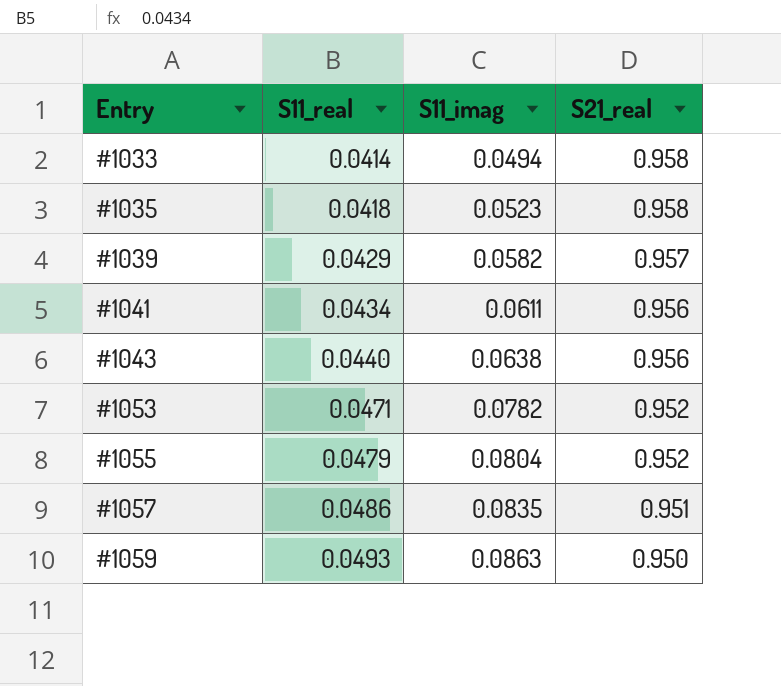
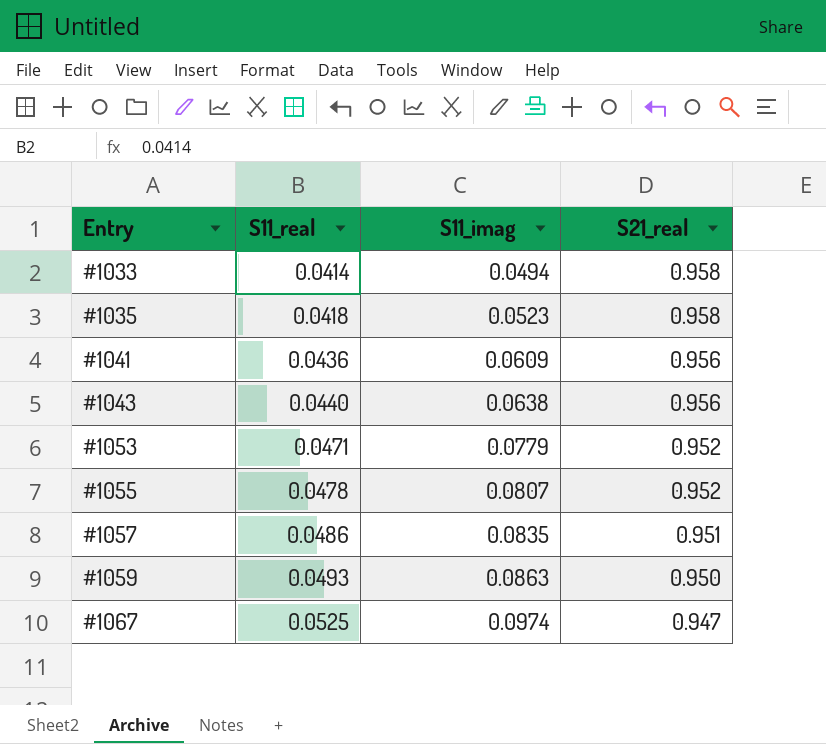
row #1039: 0.0429 | 0.0582 | 0.957 -> none
#1041 | S11_real: 0.0434 -> 0.0436
#1041 | S11_imag: 0.0611 -> 0.0609
#1053 | S11_imag: 0.0782 -> 0.0779
#1055 | S11_real: 0.0479 -> 0.0478
#1055 | S11_imag: 0.0804 -> 0.0807
row #1067: none -> 0.0525 | 0.0974 | 0.947

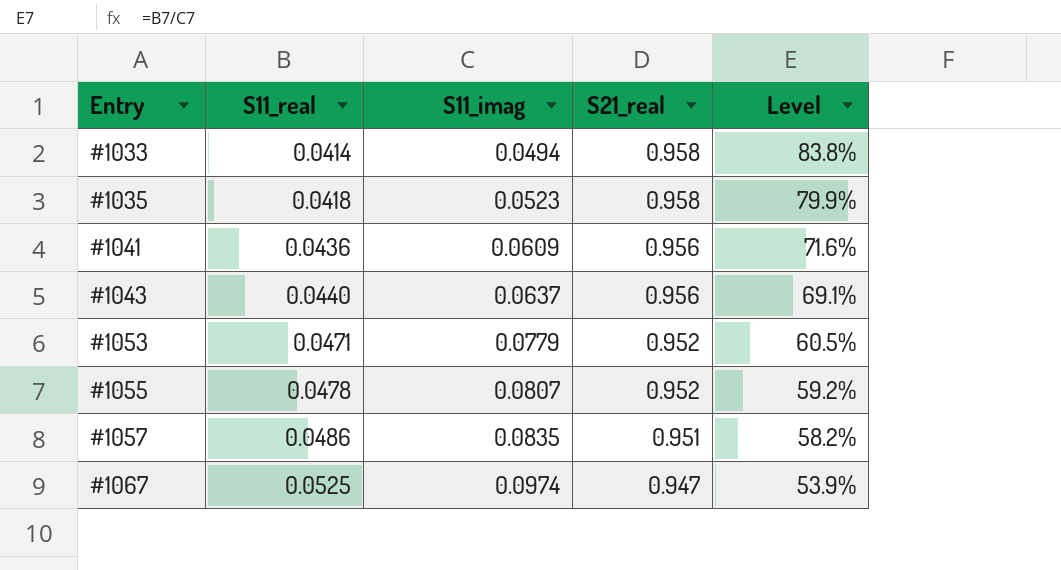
column Level | formula: none -> [S11_real] / [S11_imag]
row #1059: 0.0493 | 0.0863 | 0.950 -> none
#1043 | S11_imag: 0.0638 -> 0.0637

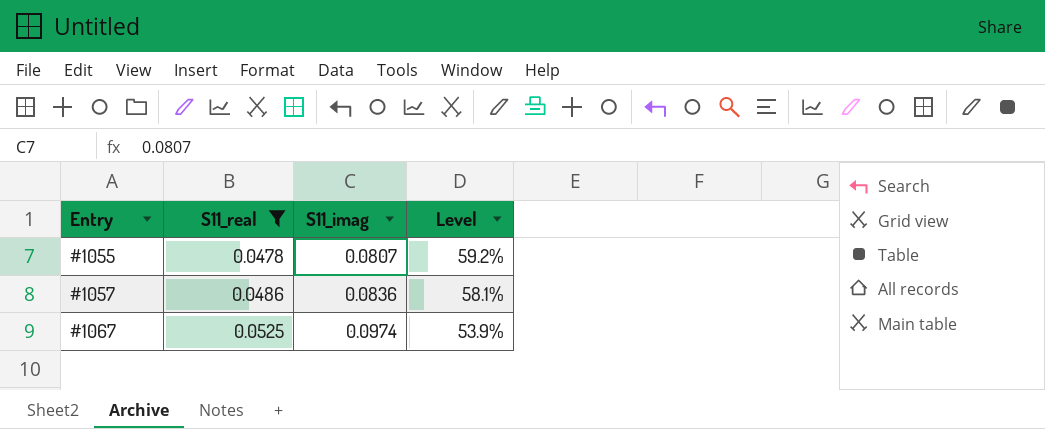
filter: none -> S11_real >= 0.0478
column S21_real | position: 4 -> none
#1057 | S11_imag: 0.0835 -> 0.0836
#1057 | Level: 58.2% -> 58.1%

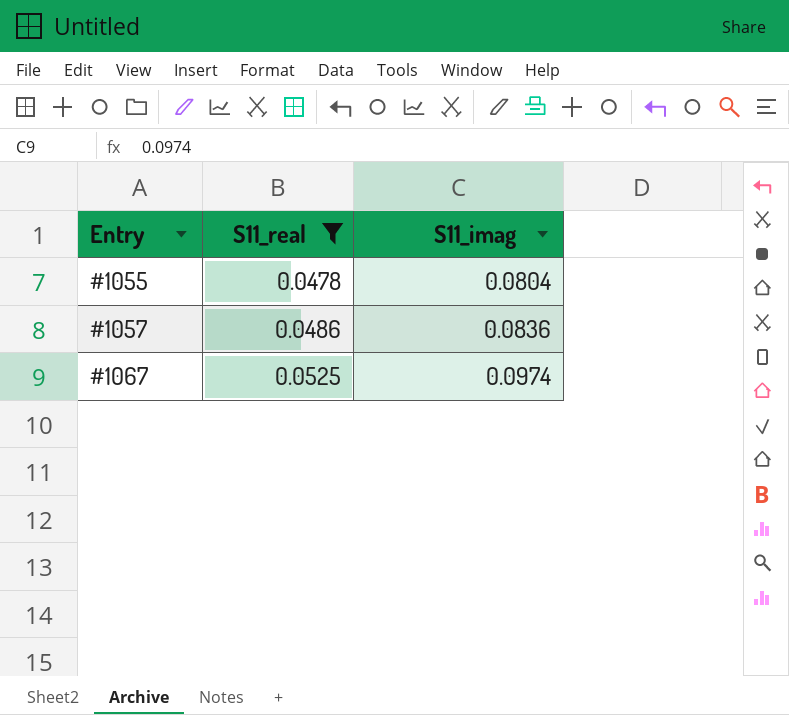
column Level | formula: [S11_real] / [S11_imag] -> none
#1055 | S11_imag: 0.0807 -> 0.0804

